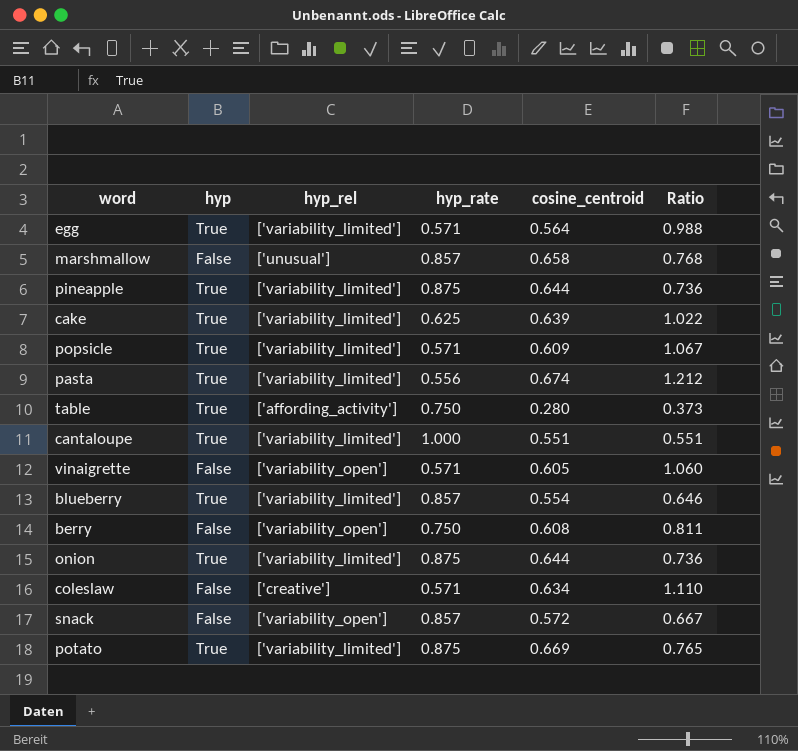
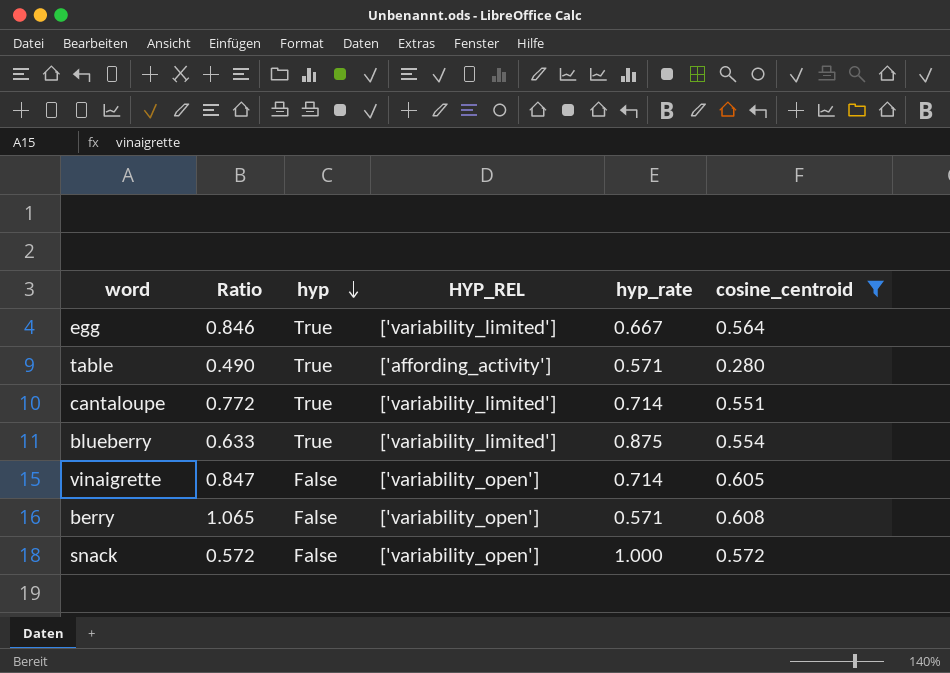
filter: none -> cosine_centroid <= 0.608
row order: none -> hyp descending
column Ratio | position: 6 -> 2
column name: hyp_rel -> HYP_REL
egg | Ratio: 0.988 -> 0.846
egg | hyp_rate: 0.571 -> 0.667
table | Ratio: 0.373 -> 0.490
table | hyp_rate: 0.750 -> 0.571
cantaloupe | Ratio: 0.551 -> 0.772
cantaloupe | hyp_rate: 1.000 -> 0.714
blueberry | Ratio: 0.646 -> 0.633
blueberry | hyp_rate: 0.857 -> 0.875
vinaigrette | Ratio: 1.060 -> 0.847
vinaigrette | hyp_rate: 0.571 -> 0.714
berry | Ratio: 0.811 -> 1.065
berry | hyp_rate: 0.750 -> 0.571
snack | Ratio: 0.667 -> 0.572
snack | hyp_rate: 0.857 -> 1.000

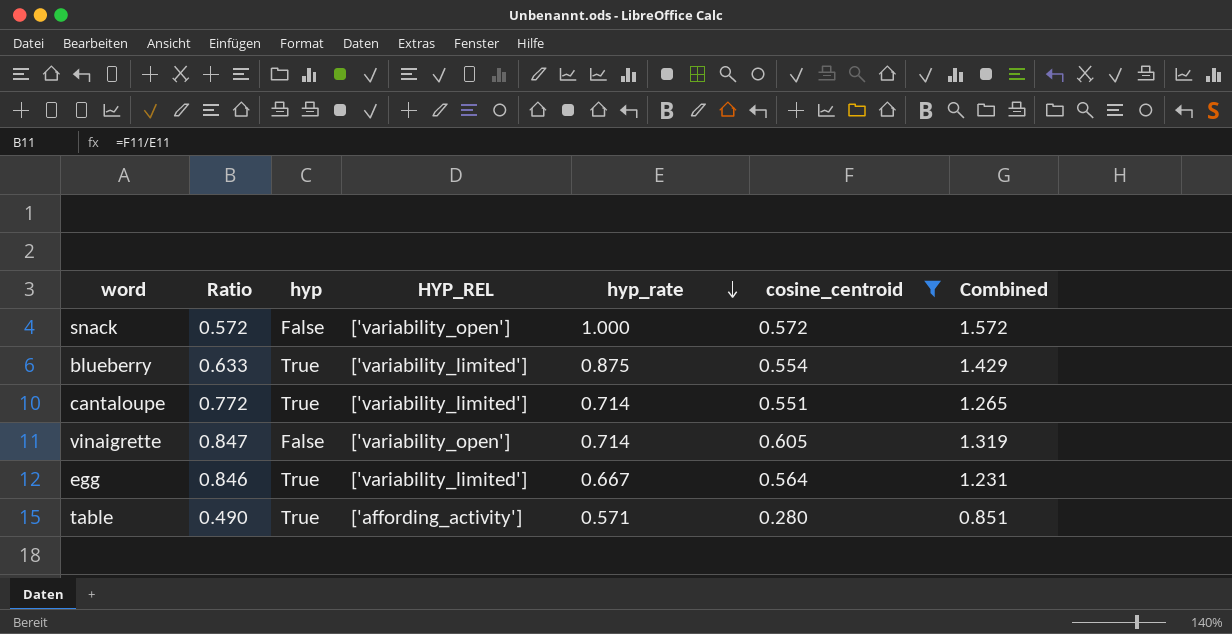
row order: hyp descending -> hyp_rate descending
column Combined | formula: none -> [hyp_rate] + [cosine_centroid]
row berry: 1.065 | False | ['variability_open'] | 0.571 | 0.608 -> none

